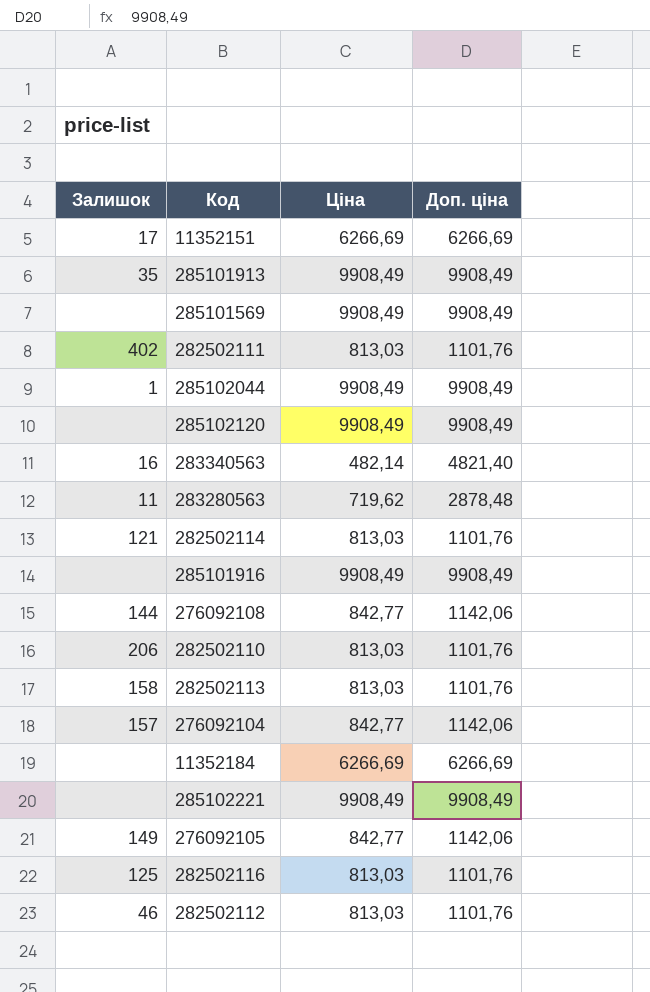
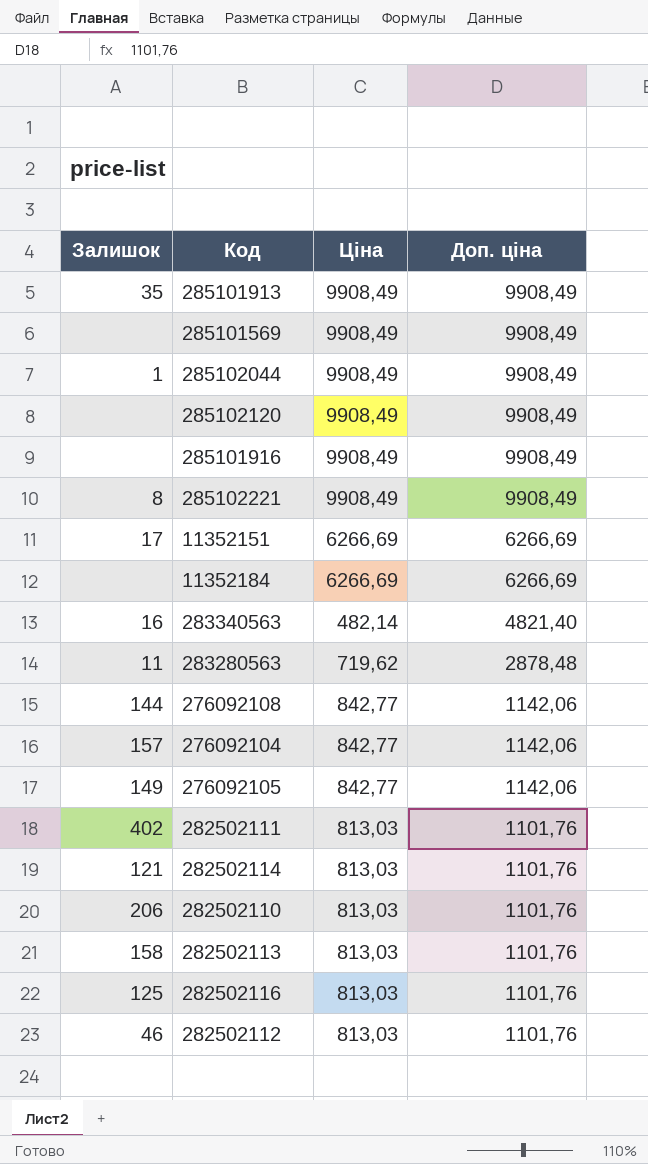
row order: none -> Доп. ціна descending
285102221 | Залишок: none -> 8

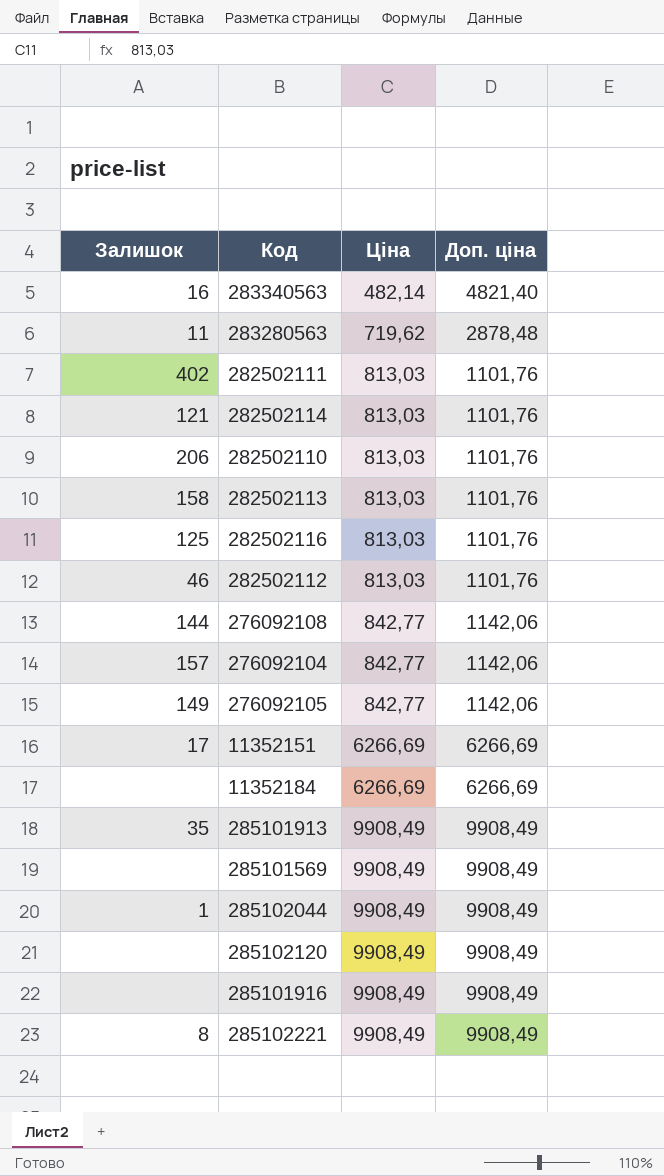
row order: Доп. ціна descending -> Ціна ascending

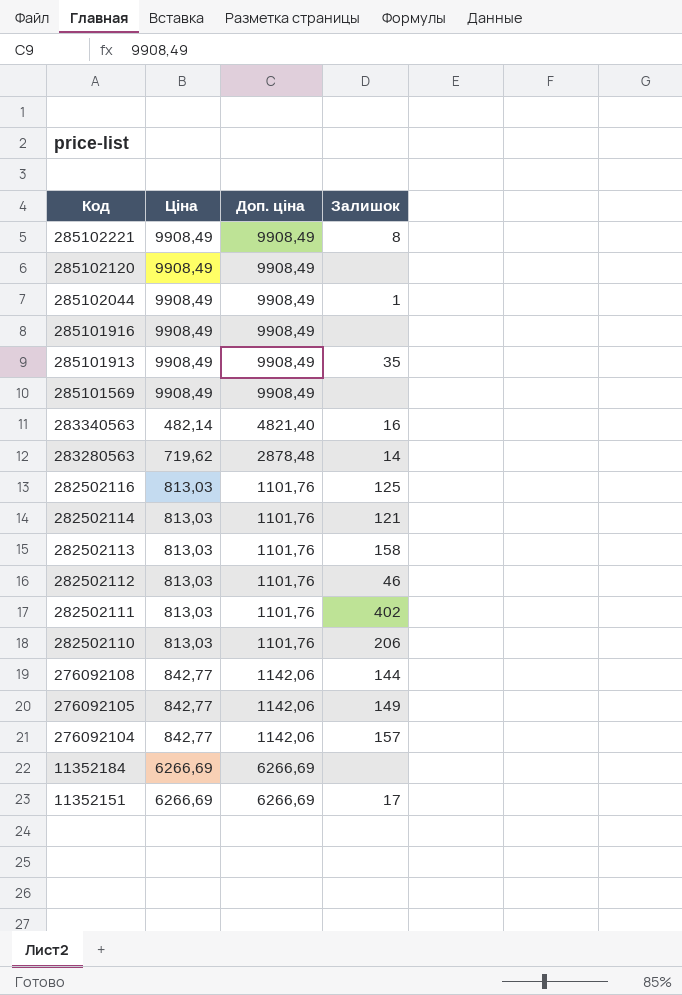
row order: Ціна ascending -> Код descending
column Залишок | position: 1 -> 4
283280563 | Залишок: 11 -> 14

